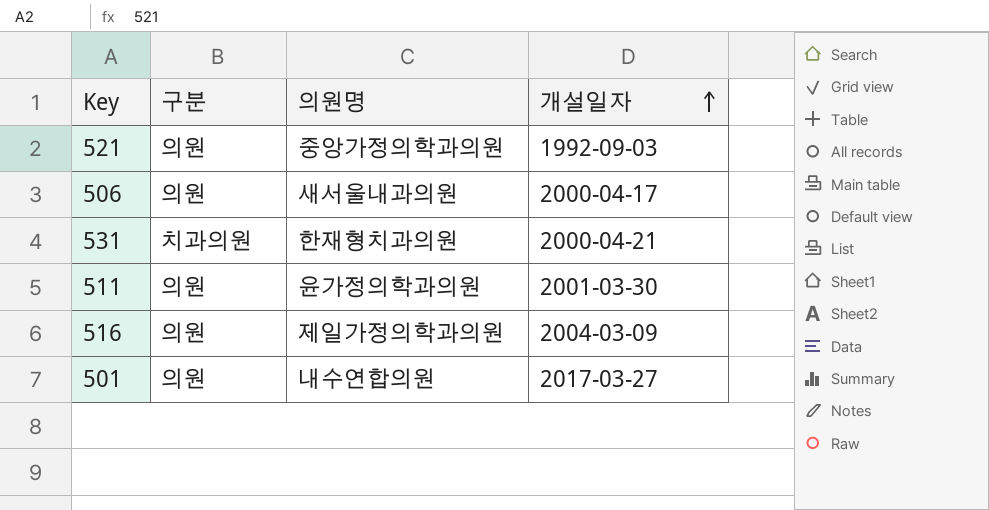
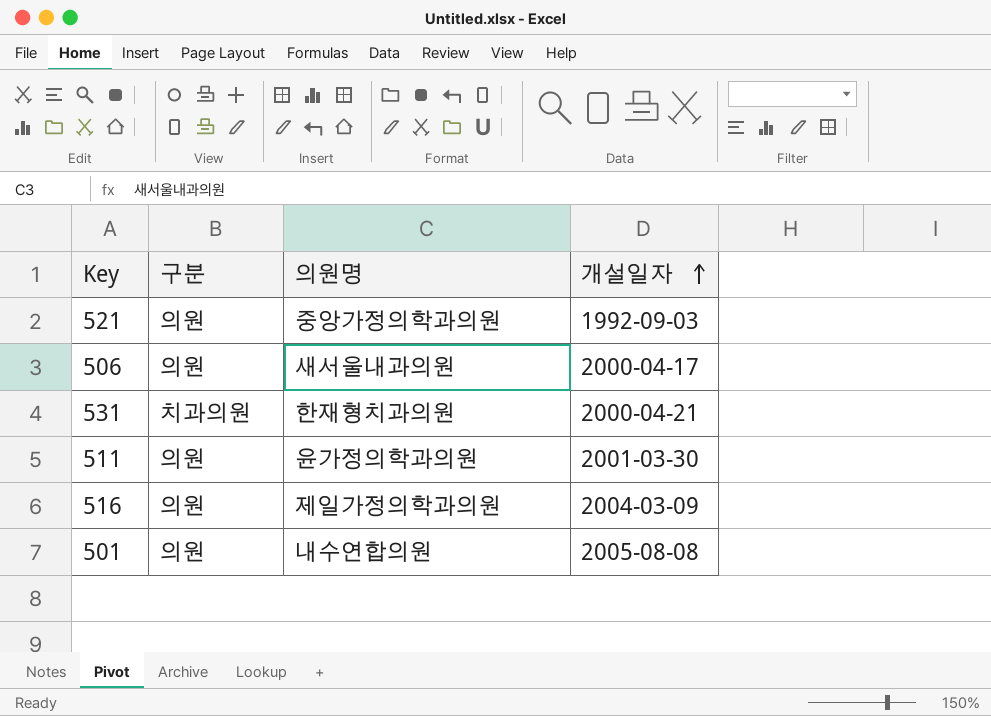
501 | 개설일자: 2017-03-27 -> 2005-08-08

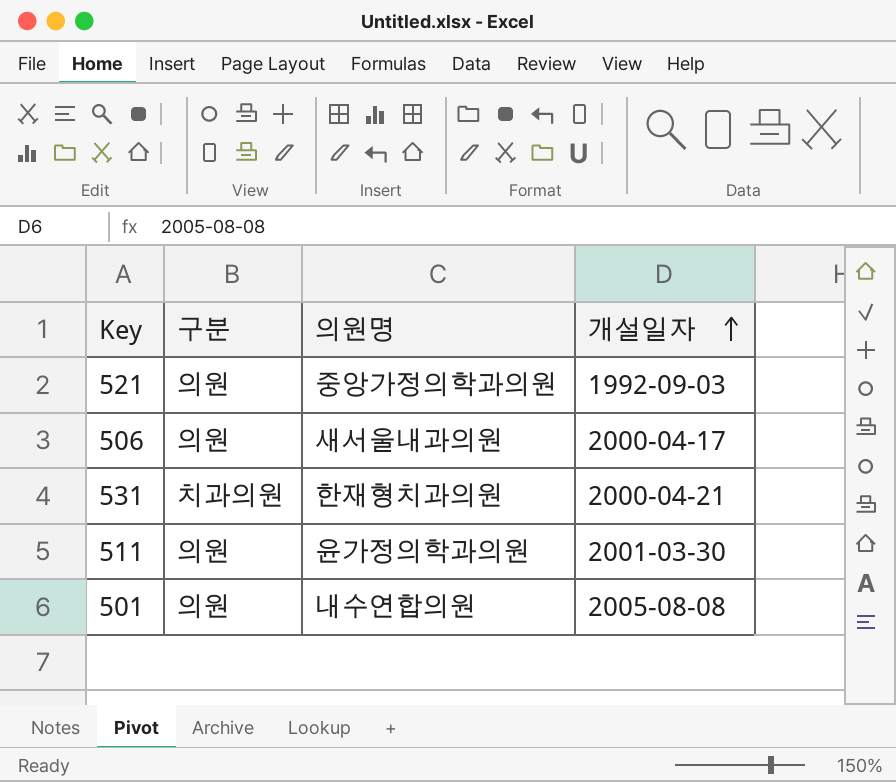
row 516: 의원 | 제일가정의학과의원 | 2004-03-09 -> none

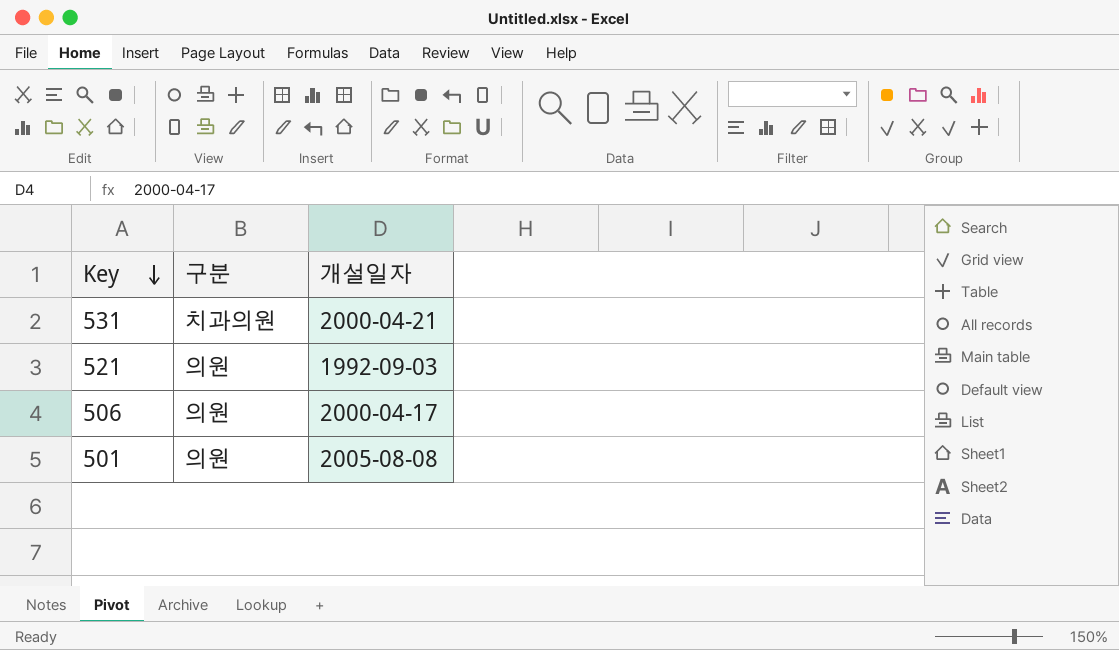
row order: 개설일자 ascending -> Key descending
column 의원명 | position: 3 -> none
row 511: 의원 | 윤가정의학과의원 | 2001-03-30 -> none

